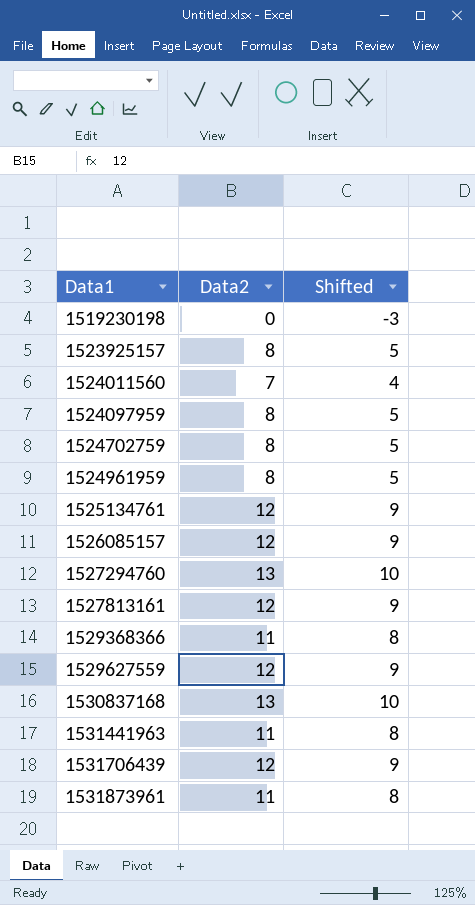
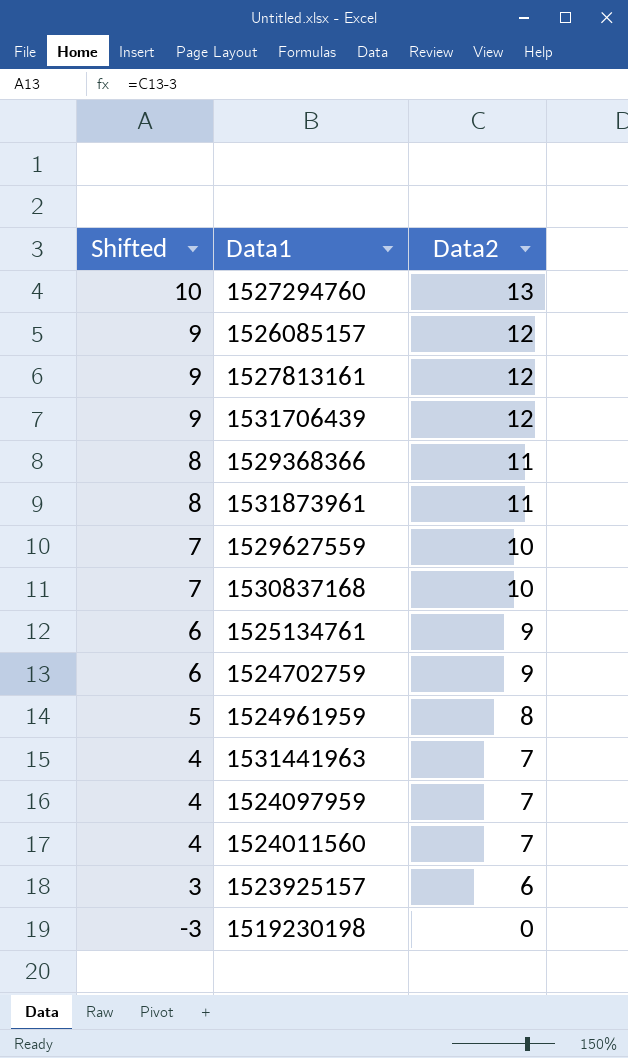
row order: Data1 ascending -> Shifted descending
column Shifted | position: 3 -> 1
1529627559 | Shifted: 9 -> 7
1529627559 | Data2: 12 -> 10
1530837168 | Shifted: 10 -> 7
1530837168 | Data2: 13 -> 10
1525134761 | Shifted: 9 -> 6
1525134761 | Data2: 12 -> 9
1524702759 | Shifted: 5 -> 6
1524702759 | Data2: 8 -> 9
1531441963 | Shifted: 8 -> 4
1531441963 | Data2: 11 -> 7
1524097959 | Shifted: 5 -> 4
1524097959 | Data2: 8 -> 7
1523925157 | Shifted: 5 -> 3
1523925157 | Data2: 8 -> 6

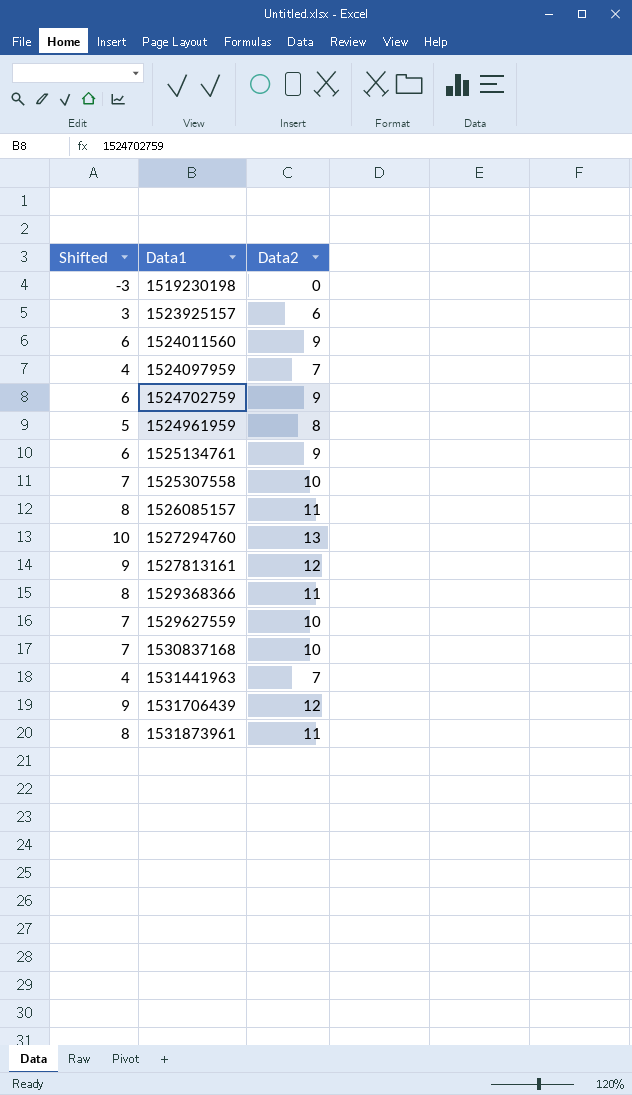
row order: Shifted descending -> Data1 ascending
1524011560 | Shifted: 4 -> 6
1524011560 | Data2: 7 -> 9
row 1525307558: none -> 7 | 10
1526085157 | Shifted: 9 -> 8
1526085157 | Data2: 12 -> 11

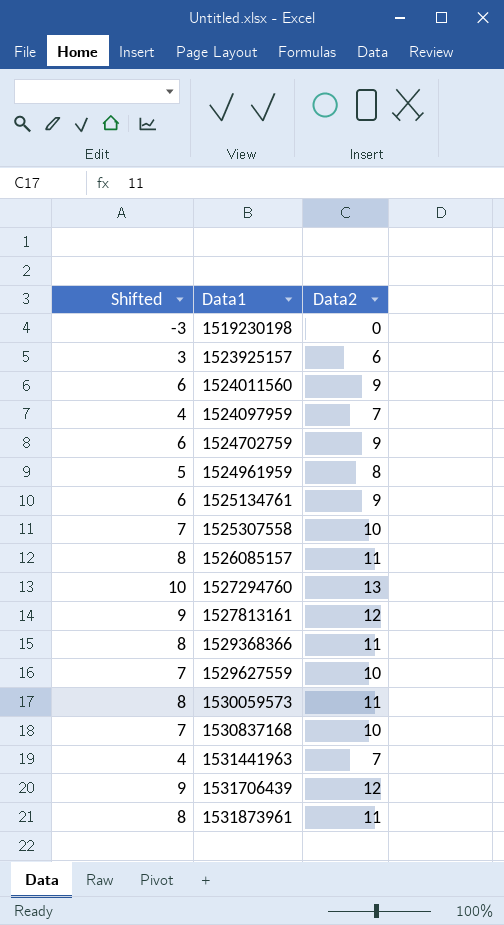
row 1530059573: none -> 8 | 11

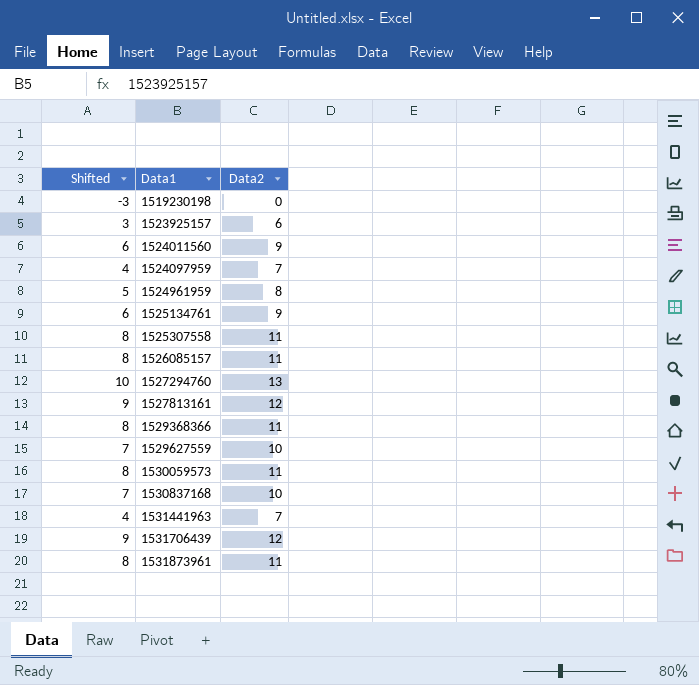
row 1524702759: 6 | 9 -> none
1525307558 | Shifted: 7 -> 8
1525307558 | Data2: 10 -> 11

